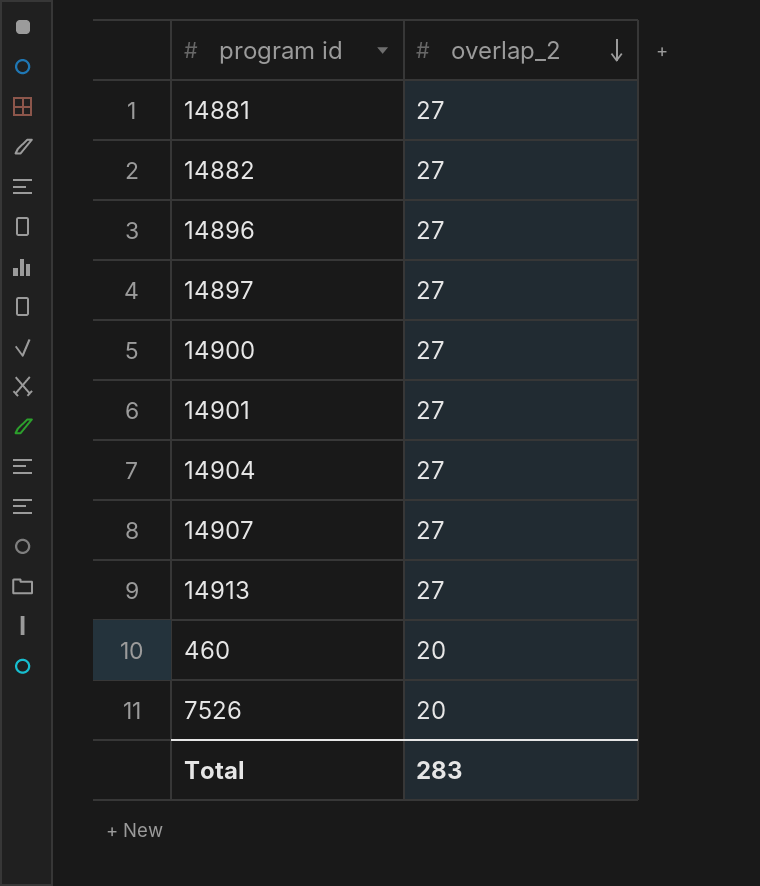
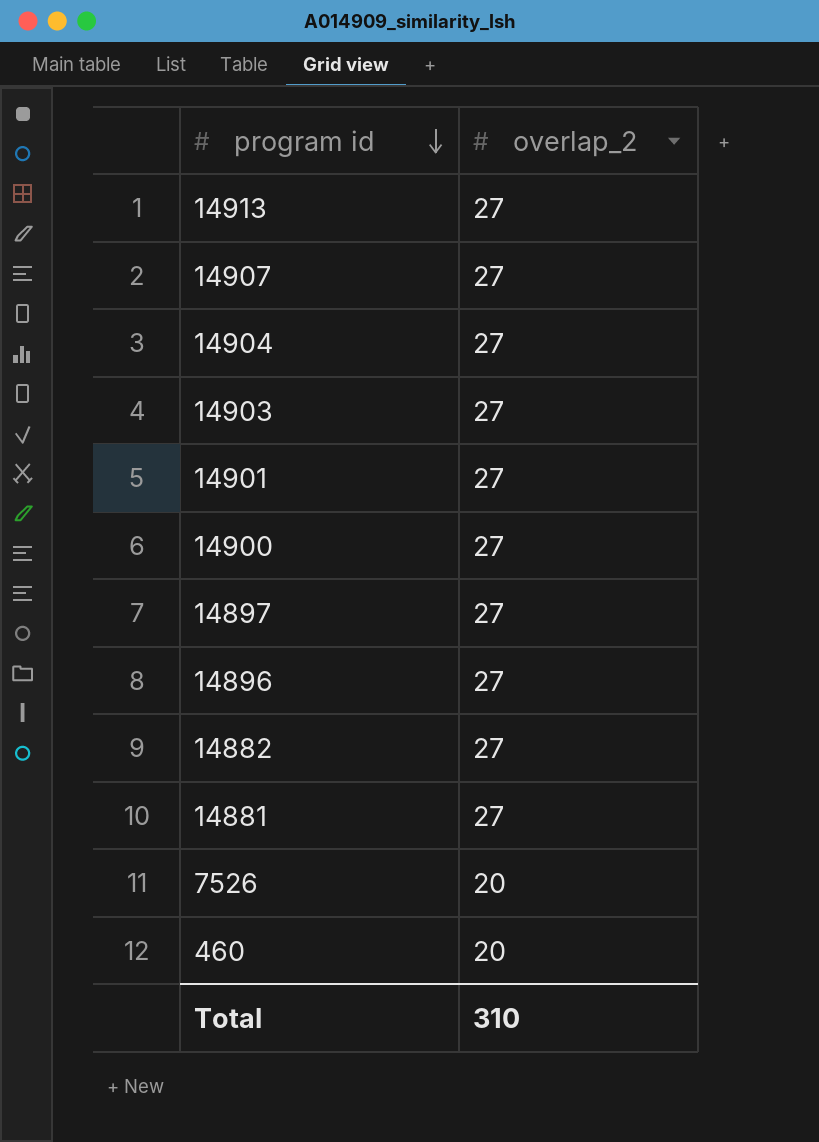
row order: overlap_2 descending -> program id descending
row 14903: none -> 27
Total | overlap_2: 283 -> 310

